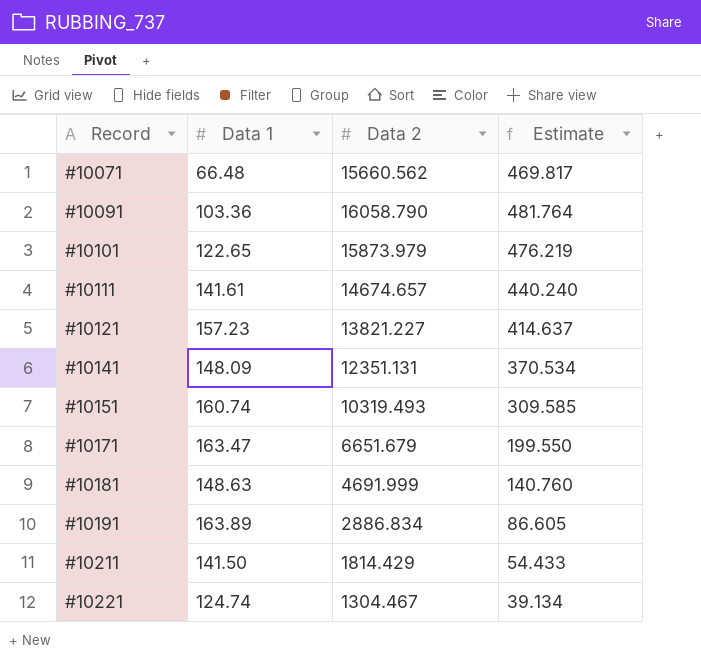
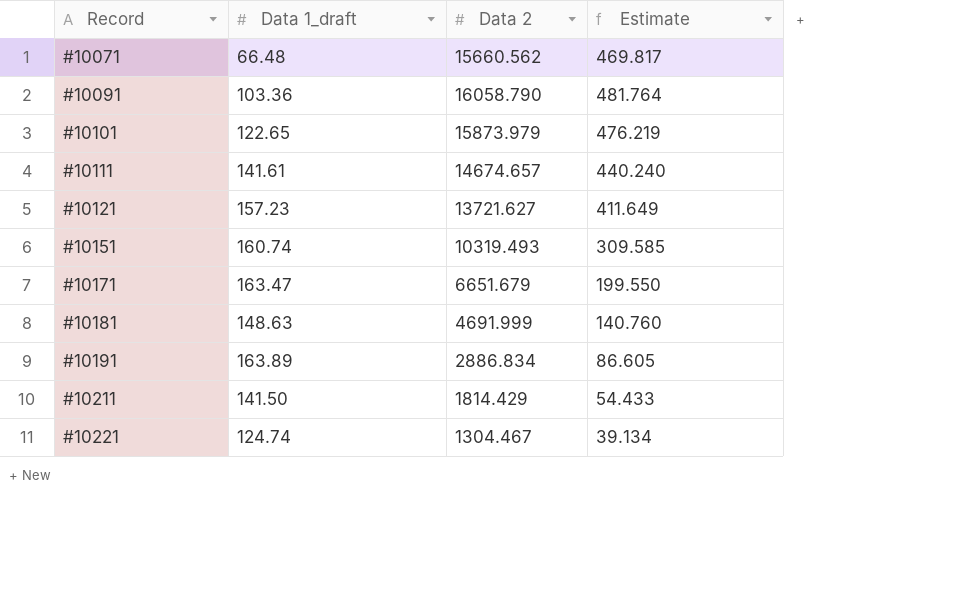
column name: Data 1 -> Data 1_draft
row #10141: 148.09 | 12351.131 | 370.534 -> none
#10121 | Data 2: 13821.227 -> 13721.627
#10121 | Estimate: 414.637 -> 411.649

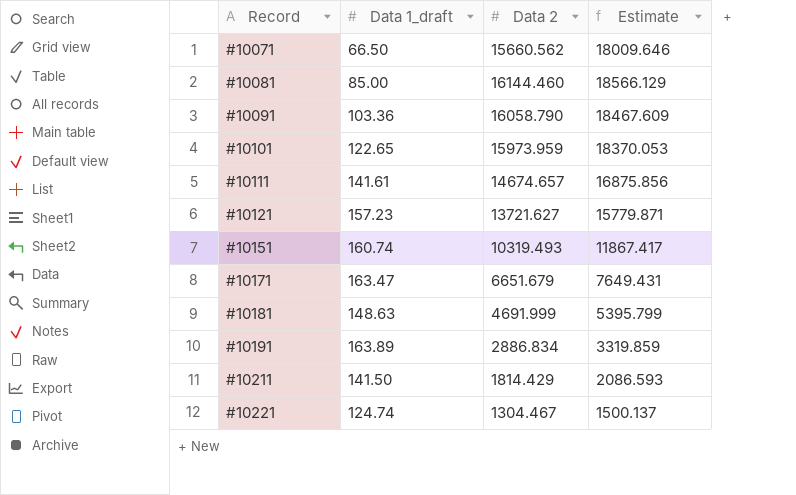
column Estimate | formula: [Data 2] * 0.03 -> [Data 2] * 1.15
#10071 | Data 1_draft: 66.48 -> 66.50
row #10081: none -> 85.00 | 16144.460 | 18566.129
#10101 | Data 2: 15873.979 -> 15973.959

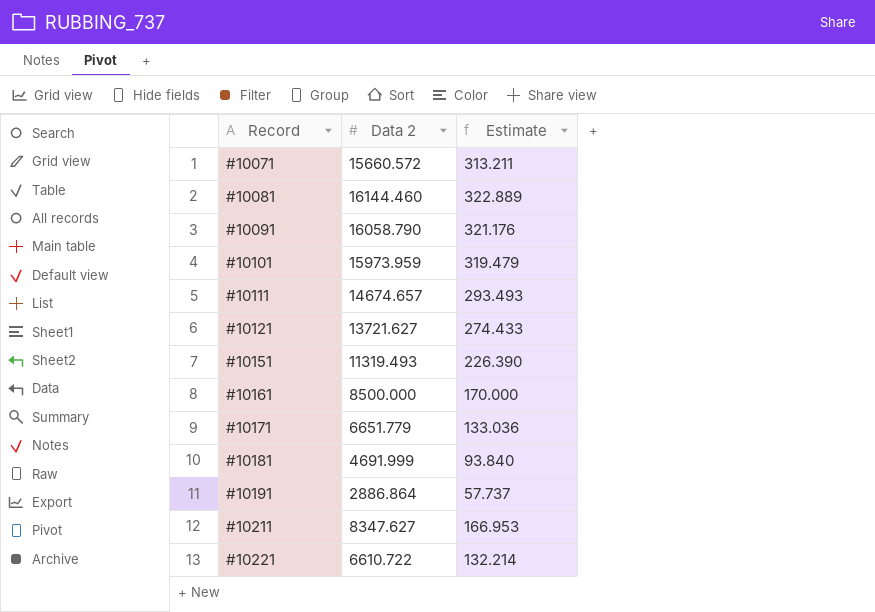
column Data 1_draft | position: 2 -> none
column Estimate | formula: [Data 2] * 1.15 -> [Data 2] * 0.02
#10071 | Data 2: 15660.562 -> 15660.572
#10151 | Data 2: 10319.493 -> 11319.493
row #10161: none -> 8500.000 | 170.000
#10171 | Data 2: 6651.679 -> 6651.779
#10191 | Data 2: 2886.834 -> 2886.864
#10211 | Data 2: 1814.429 -> 8347.627
#10221 | Data 2: 1304.467 -> 6610.722

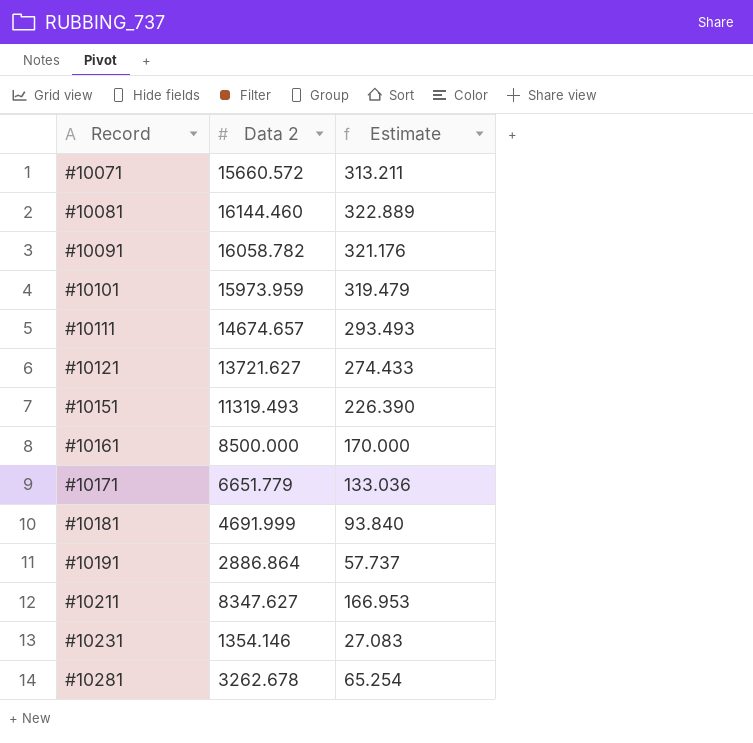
row #10221: 6610.722 | 132.214 -> none
#10091 | Data 2: 16058.790 -> 16058.782
row #10231: none -> 1354.146 | 27.083
row #10281: none -> 3262.678 | 65.254

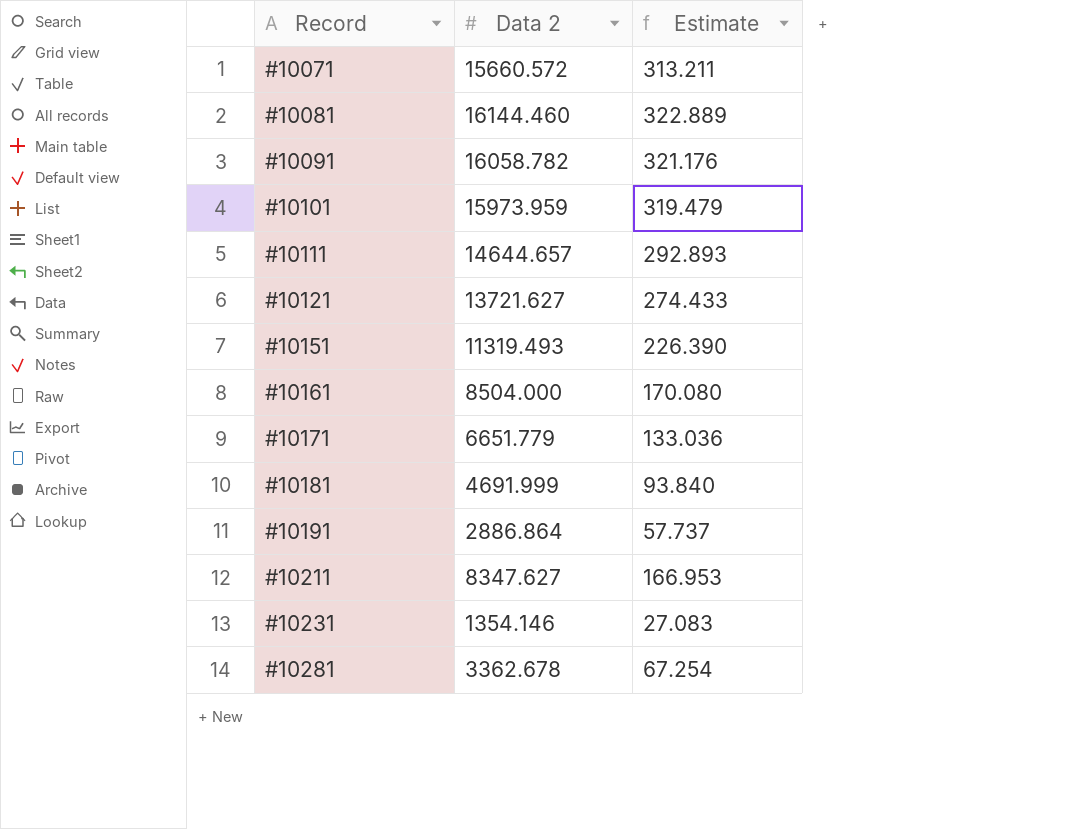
#10111 | Data 2: 14674.657 -> 14644.657
#10111 | Estimate: 293.493 -> 292.893
#10161 | Data 2: 8500.000 -> 8504.000
#10161 | Estimate: 170.000 -> 170.080
#10281 | Data 2: 3262.678 -> 3362.678
#10281 | Estimate: 65.254 -> 67.254

